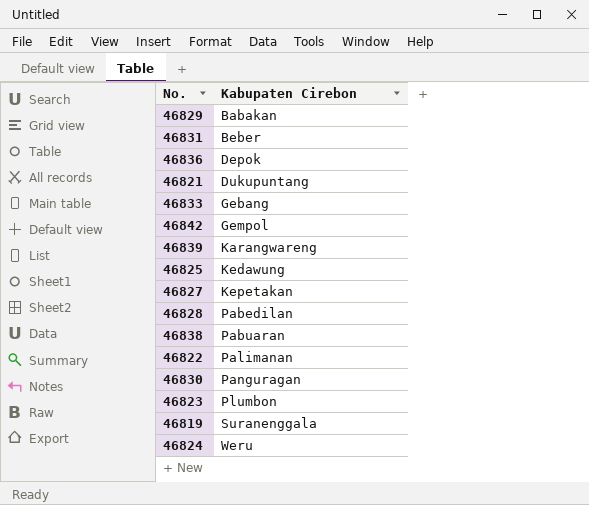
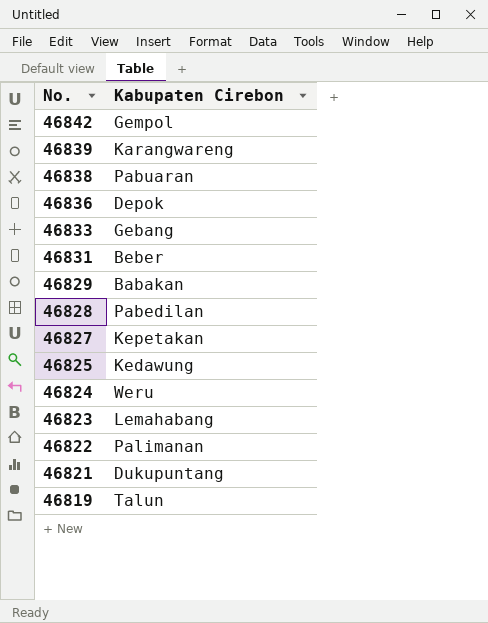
row order: Kabupaten Cirebon ascending -> No. descending
row 46830: Panguragan -> none
46823 | Kabupaten Cirebon: Plumbon -> Lemahabang
46819 | Kabupaten Cirebon: Suranenggala -> Talun

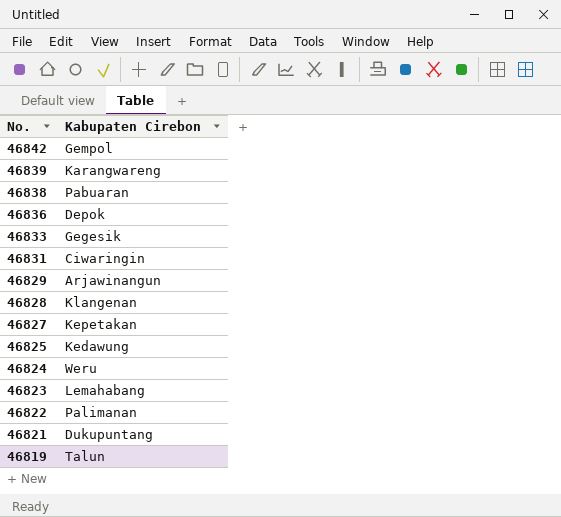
46833 | Kabupaten Cirebon: Gebang -> Gegesik
46831 | Kabupaten Cirebon: Beber -> Ciwaringin
46829 | Kabupaten Cirebon: Babakan -> Arjawinangun
46828 | Kabupaten Cirebon: Pabedilan -> Klangenan

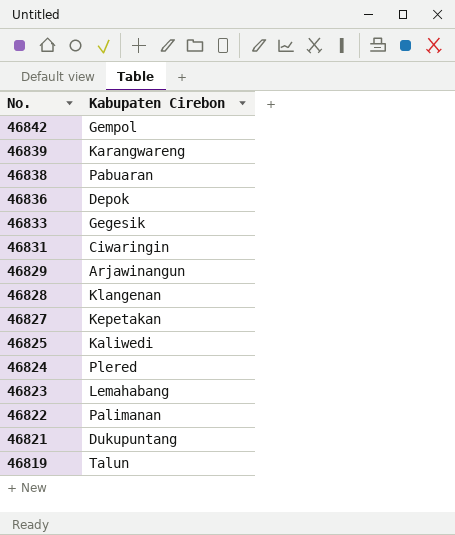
46825 | Kabupaten Cirebon: Kedawung -> Kaliwedi
46824 | Kabupaten Cirebon: Weru -> Plered

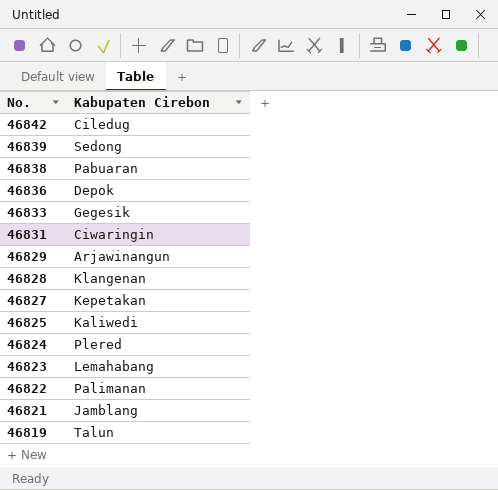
46842 | Kabupaten Cirebon: Gempol -> Ciledug
46839 | Kabupaten Cirebon: Karangwareng -> Sedong
46821 | Kabupaten Cirebon: Dukupuntang -> Jamblang

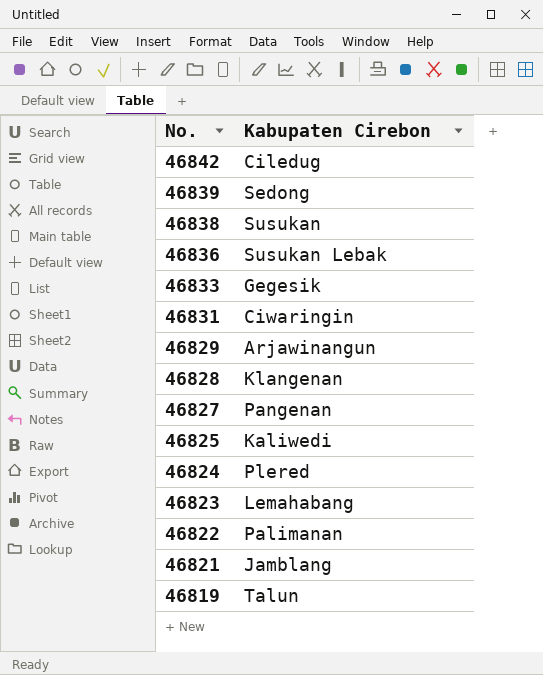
46838 | Kabupaten Cirebon: Pabuaran -> Susukan
46836 | Kabupaten Cirebon: Depok -> Susukan Lebak
46827 | Kabupaten Cirebon: Kepetakan -> Pangenan

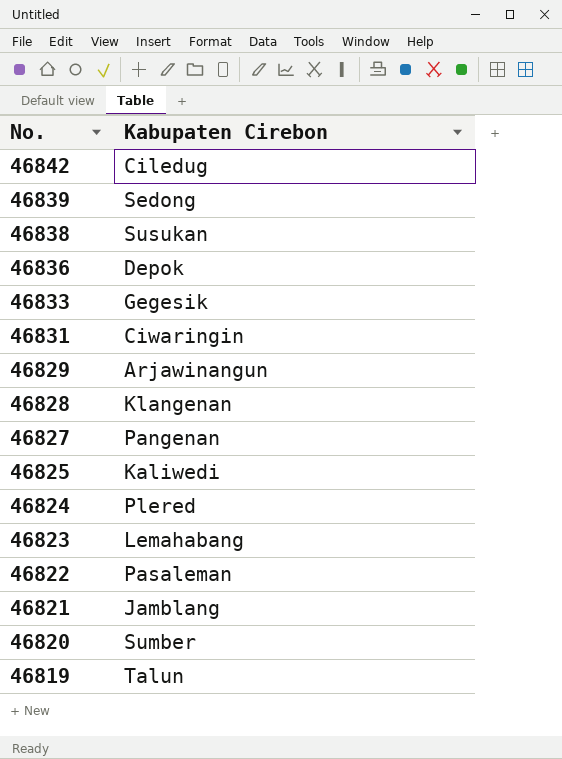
46836 | Kabupaten Cirebon: Susukan Lebak -> Depok
46822 | Kabupaten Cirebon: Palimanan -> Pasaleman
row 46820: none -> Sumber

